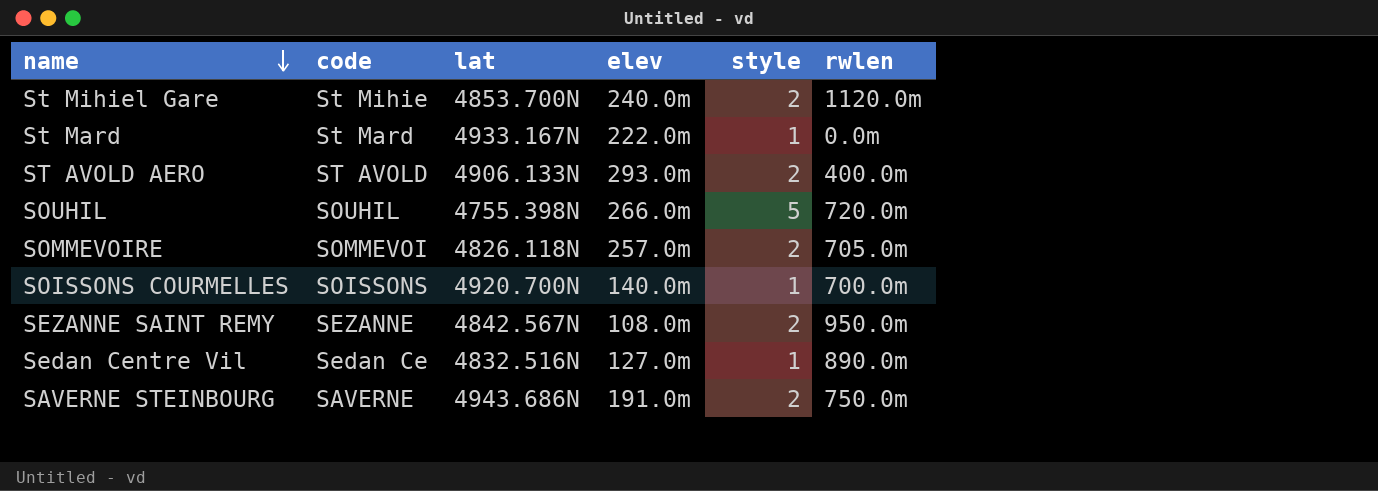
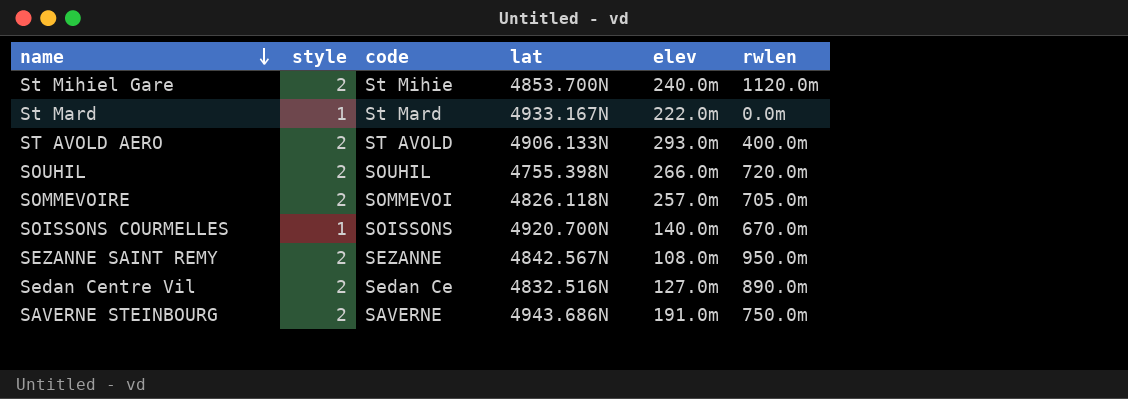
column style | position: 5 -> 2
SOUHIL | style: 5 -> 2
SOISSONS COURMELLES | rwlen: 700.0m -> 670.0m
Sedan Centre Vil | style: 1 -> 2

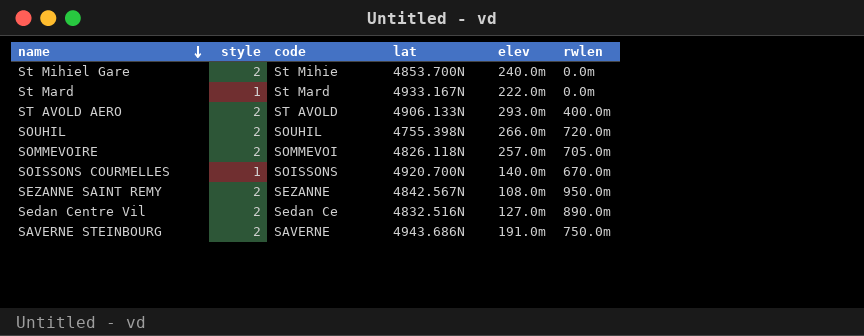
St Mihiel Gare | rwlen: 1120.0m -> 0.0m

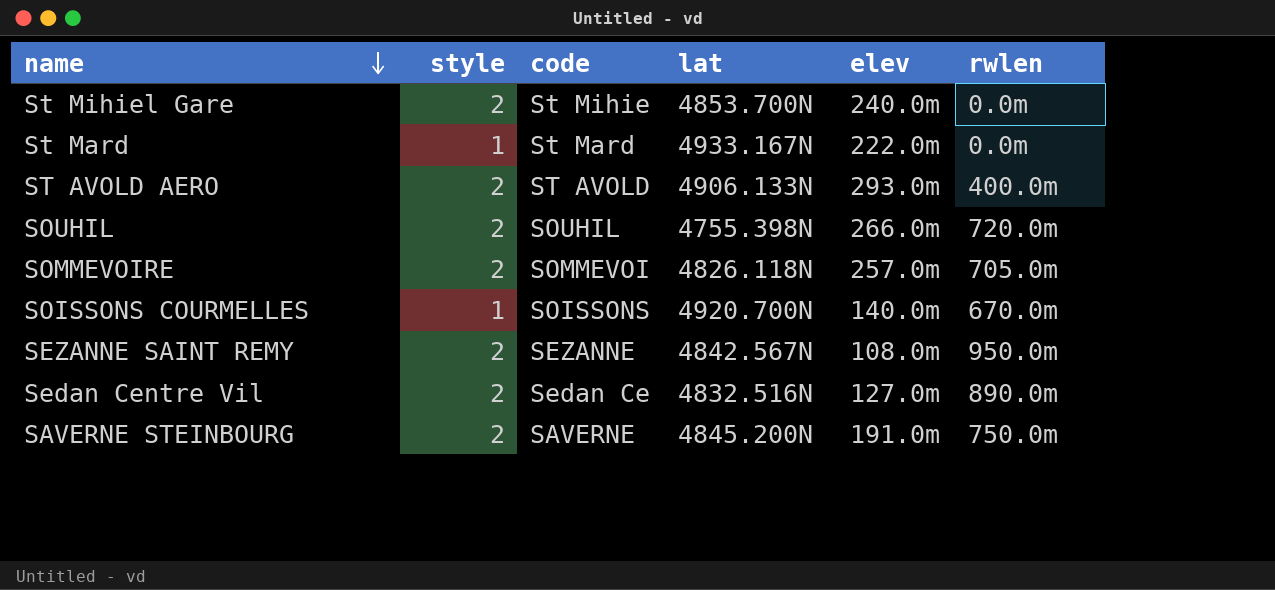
SAVERNE STEINBOURG | lat: 4943.686N -> 4845.200N

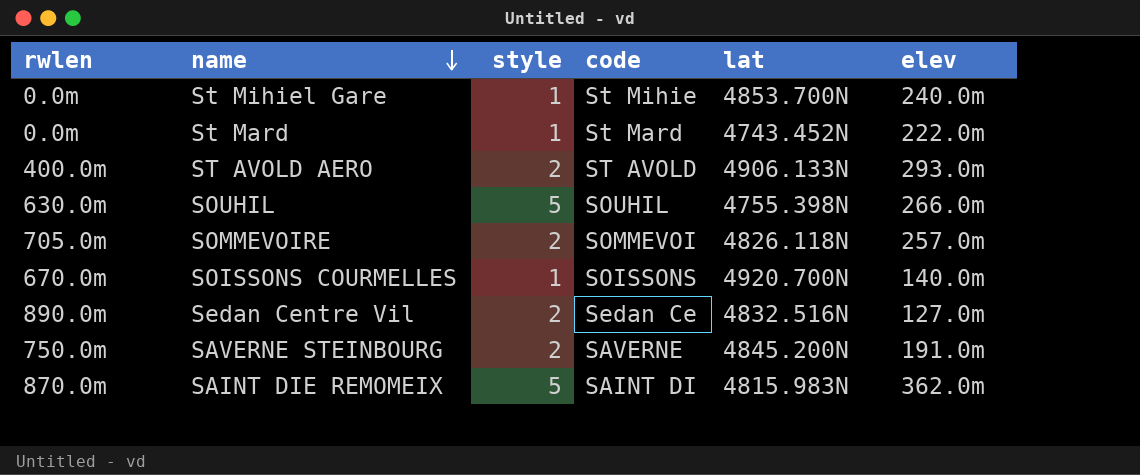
column rwlen | position: 6 -> 1
row SEZANNE SAINT REMY: 2 | SEZANNE | 4842.567N | 108.0m | 950.0m -> none
St Mihiel Gare | style: 2 -> 1
St Mard | lat: 4933.167N -> 4743.452N
SOUHIL | rwlen: 720.0m -> 630.0m
SOUHIL | style: 2 -> 5
row SAINT DIE REMOMEIX: none -> 870.0m | 5 | SAINT DI | 4815.983N | 362.0m

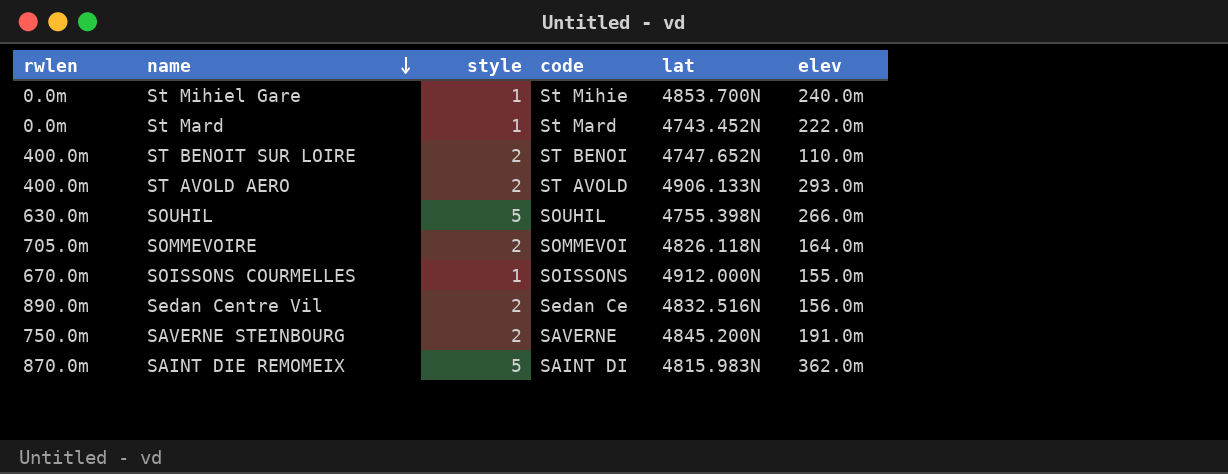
row ST BENOIT SUR LOIRE: none -> 400.0m | 2 | ST BENOI | 4747.652N | 110.0m
SOMMEVOIRE | elev: 257.0m -> 164.0m
SOISSONS COURMELLES | lat: 4920.700N -> 4912.000N
SOISSONS COURMELLES | elev: 140.0m -> 155.0m
Sedan Centre Vil | elev: 127.0m -> 156.0m

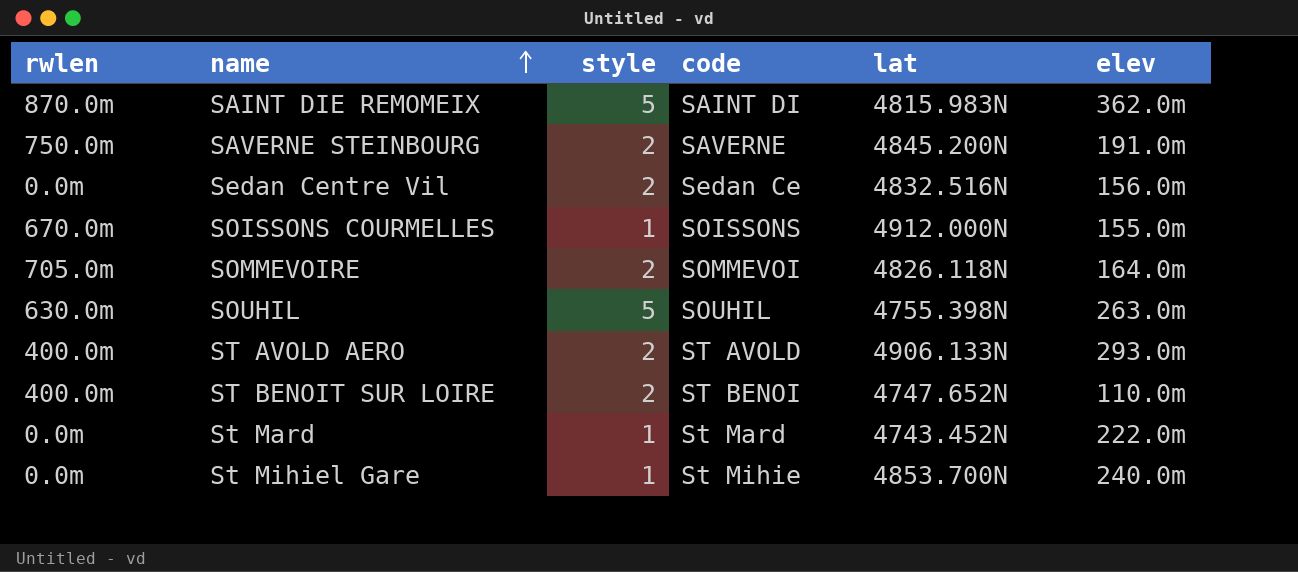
row order: name descending -> name ascending
Sedan Centre Vil | rwlen: 890.0m -> 0.0m
SOUHIL | elev: 266.0m -> 263.0m

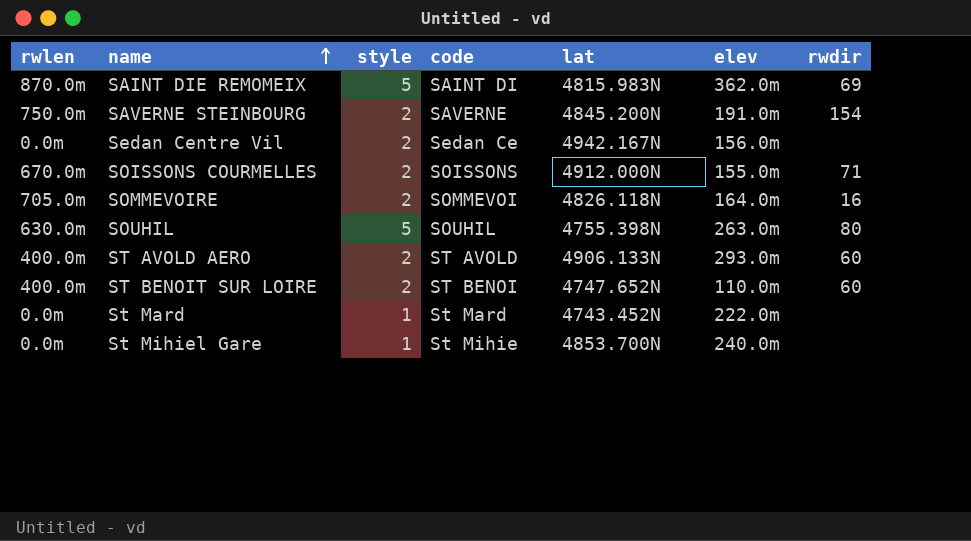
column rwdir | position: none -> 7
Sedan Centre Vil | lat: 4832.516N -> 4942.167N
SOISSONS COURMELLES | style: 1 -> 2

